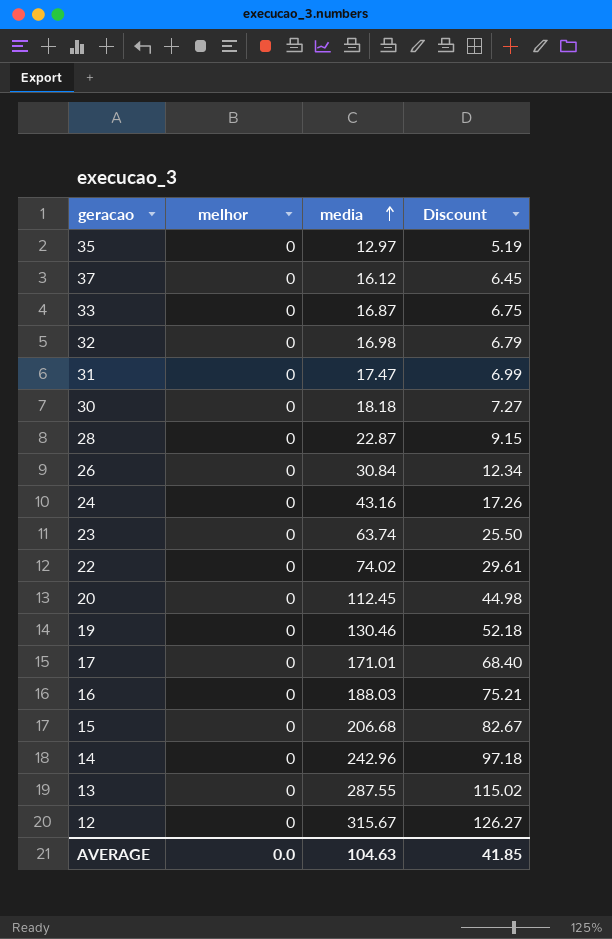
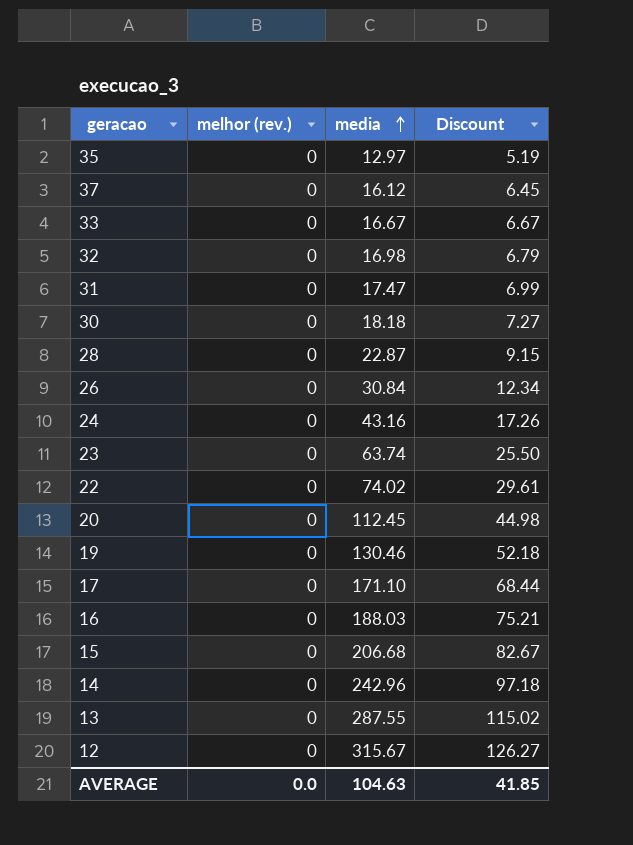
column name: melhor -> melhor (rev.)
33 | media: 16.87 -> 16.67
33 | Discount: 6.75 -> 6.67
17 | media: 171.01 -> 171.10
17 | Discount: 68.40 -> 68.44

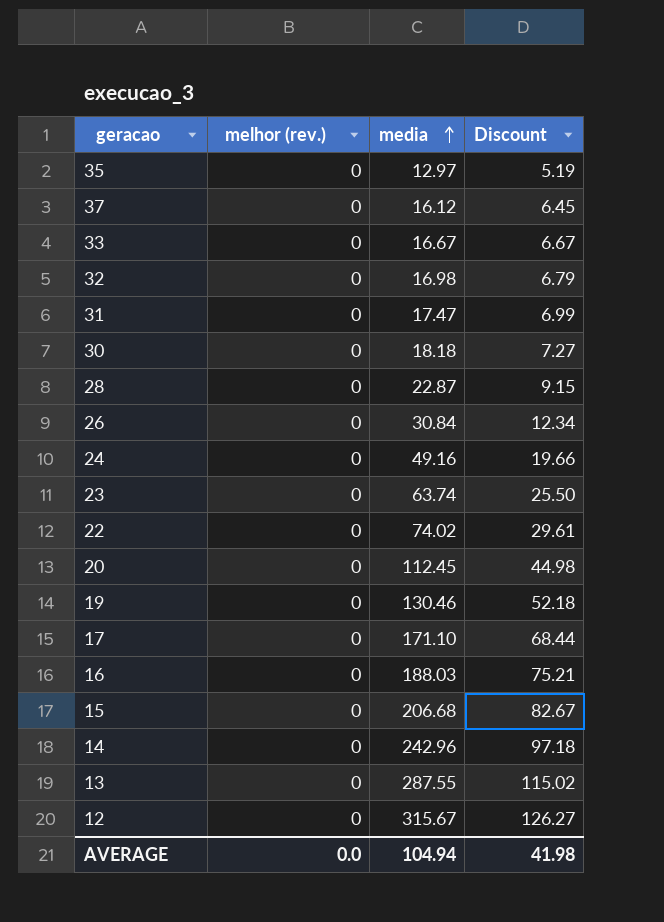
24 | media: 43.16 -> 49.16
24 | Discount: 17.26 -> 19.66
AVERAGE | media: 104.63 -> 104.94
AVERAGE | Discount: 41.85 -> 41.98

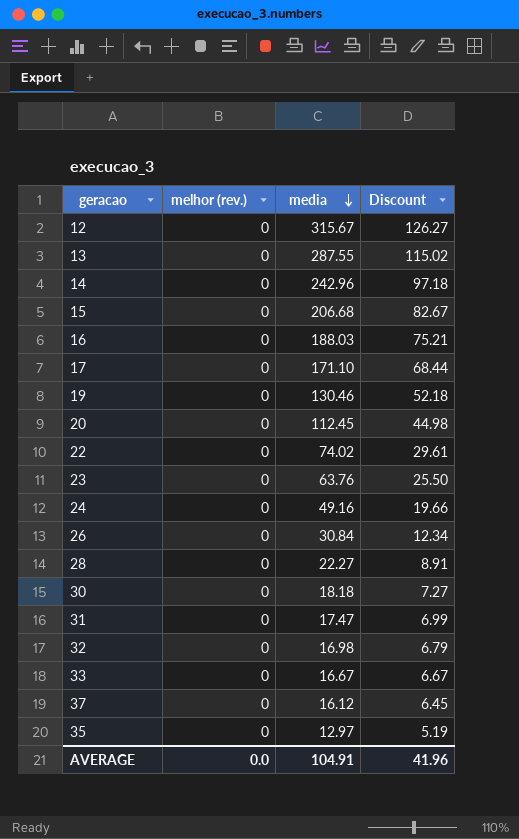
row order: media ascending -> media descending
23 | media: 63.74 -> 63.76
28 | media: 22.87 -> 22.27
28 | Discount: 9.15 -> 8.91
AVERAGE | media: 104.94 -> 104.91
AVERAGE | Discount: 41.98 -> 41.96

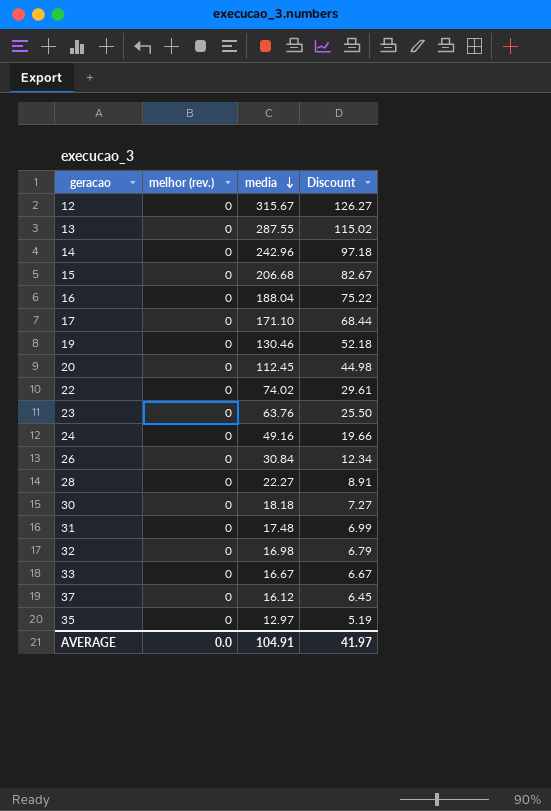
16 | media: 188.03 -> 188.04
16 | Discount: 75.21 -> 75.22
31 | media: 17.47 -> 17.48
AVERAGE | Discount: 41.96 -> 41.97

